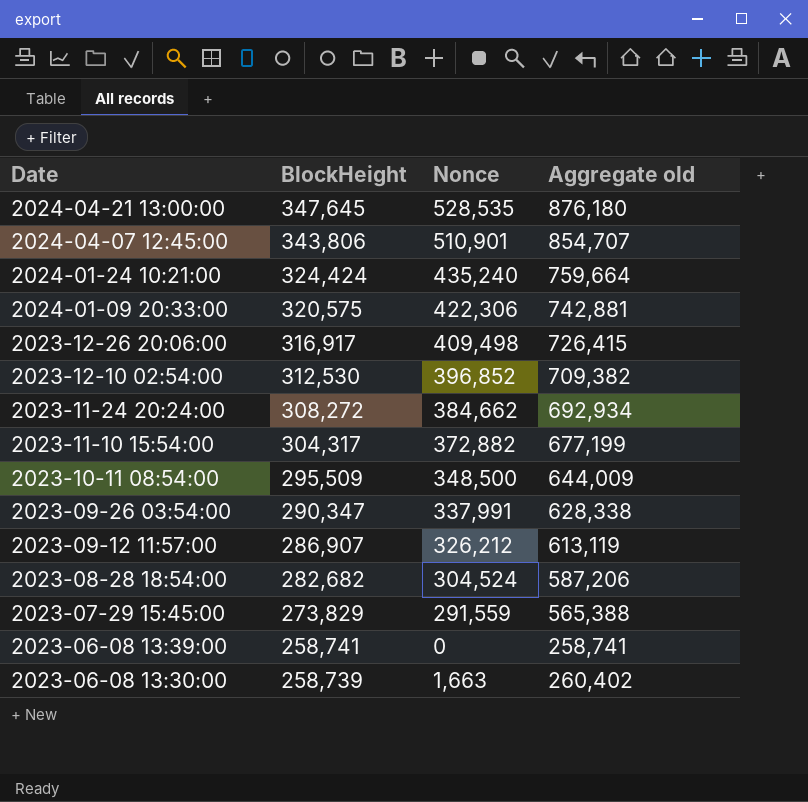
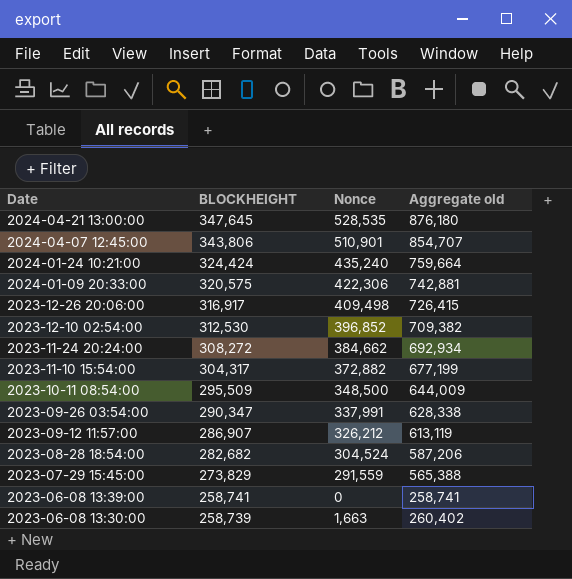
column name: BlockHeight -> BLOCKHEIGHT

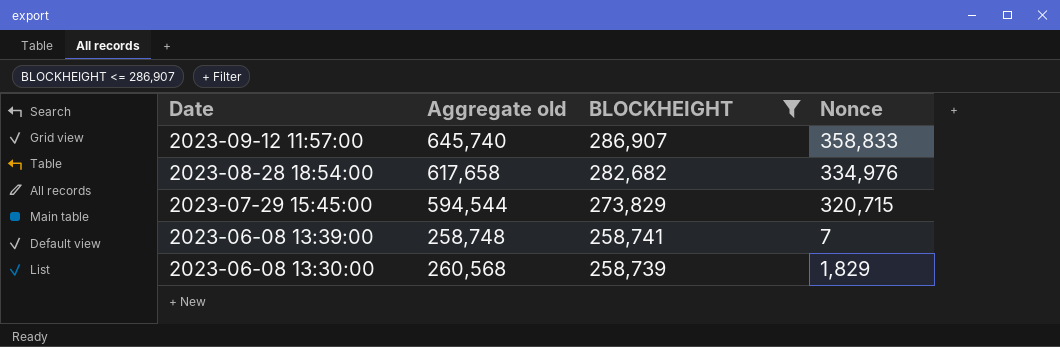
filter: none -> BLOCKHEIGHT <= 286,907
column Aggregate old | position: 4 -> 2
2023-09-12 11:57:00 | Aggregate old: 613,119 -> 645,740
2023-09-12 11:57:00 | Nonce: 326,212 -> 358,833
2023-08-28 18:54:00 | Aggregate old: 587,206 -> 617,658
2023-08-28 18:54:00 | Nonce: 304,524 -> 334,976
2023-07-29 15:45:00 | Aggregate old: 565,388 -> 594,544
2023-07-29 15:45:00 | Nonce: 291,559 -> 320,715
2023-06-08 13:39:00 | Aggregate old: 258,741 -> 258,748
2023-06-08 13:39:00 | Nonce: 0 -> 7
2023-06-08 13:30:00 | Aggregate old: 260,402 -> 260,568
2023-06-08 13:30:00 | Nonce: 1,663 -> 1,829

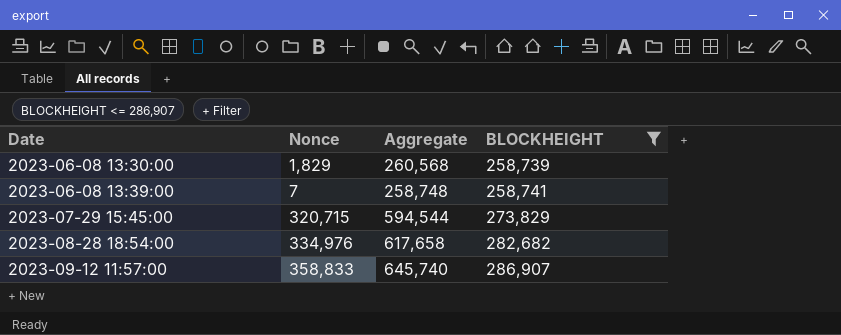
row order: Date descending -> Date ascending
column Nonce | position: 4 -> 2
column name: Aggregate old -> Aggregate

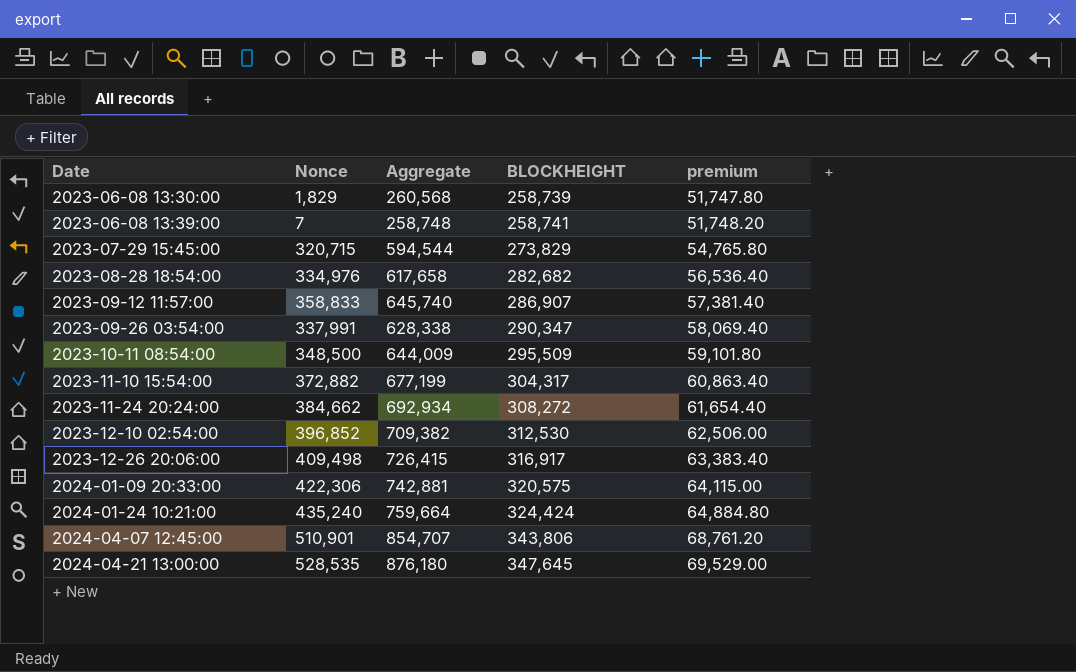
filter: BLOCKHEIGHT <= 286,907 -> none
column premium | formula: none -> [BLOCKHEIGHT] * 0.2

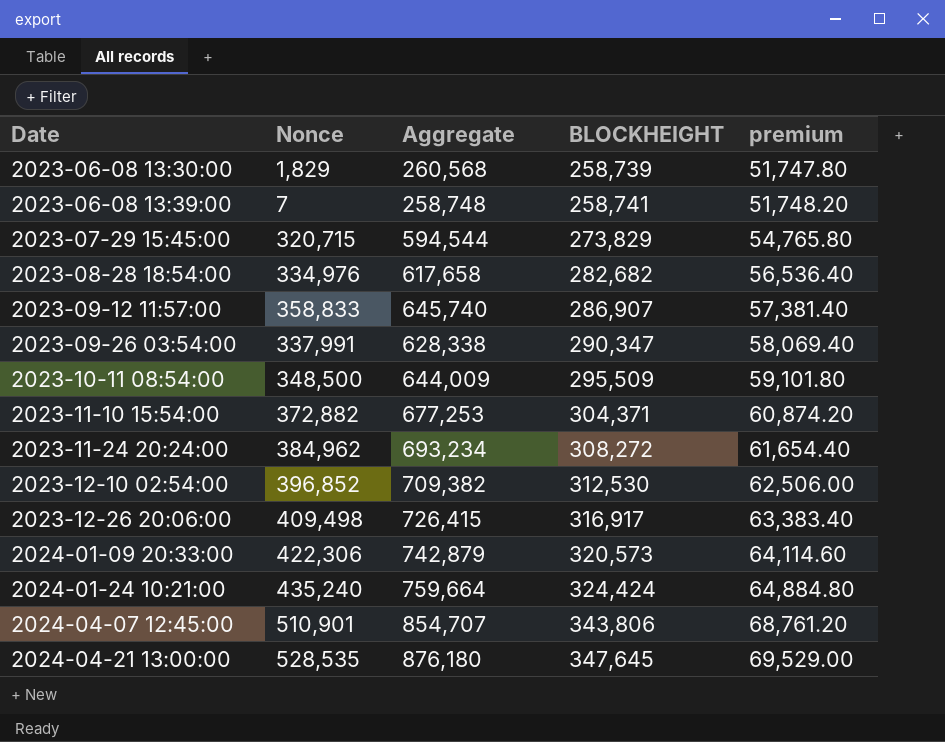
2023-11-10 15:54:00 | Aggregate: 677,199 -> 677,253
2023-11-10 15:54:00 | BLOCKHEIGHT: 304,317 -> 304,371
2023-11-10 15:54:00 | premium: 60,863.40 -> 60,874.20
2023-11-24 20:24:00 | Nonce: 384,662 -> 384,962
2023-11-24 20:24:00 | Aggregate: 692,934 -> 693,234
2024-01-09 20:33:00 | Aggregate: 742,881 -> 742,879
2024-01-09 20:33:00 | BLOCKHEIGHT: 320,575 -> 320,573
2024-01-09 20:33:00 | premium: 64,115.00 -> 64,114.60

